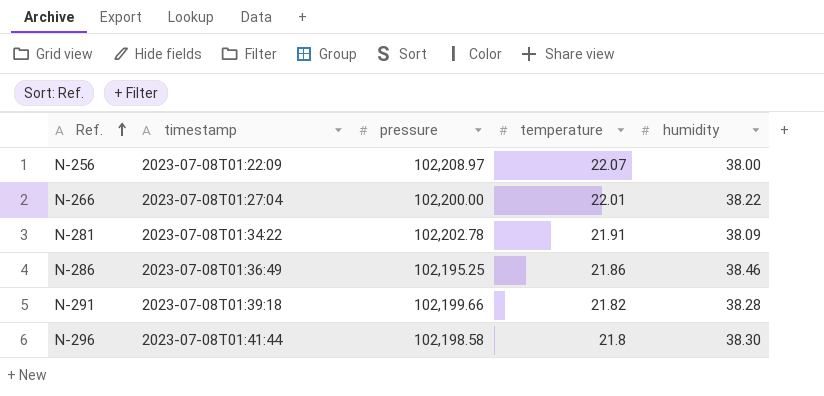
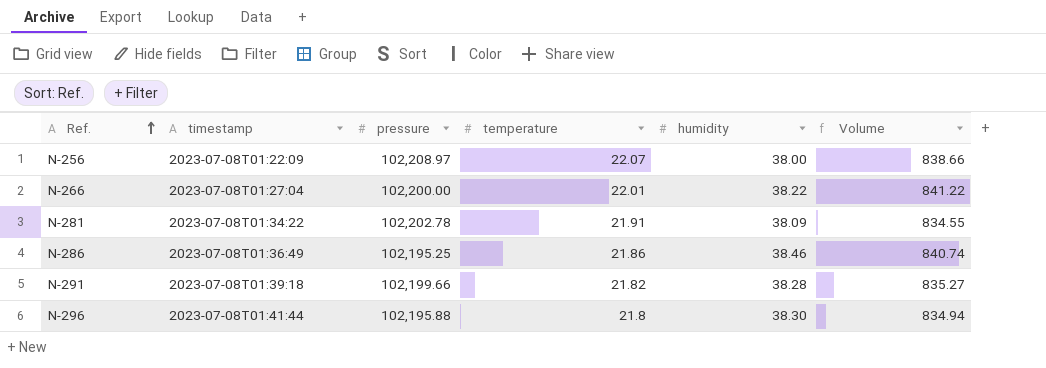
column Volume | formula: none -> [temperature] * [humidity]
N-296 | pressure: 102,198.58 -> 102,195.88

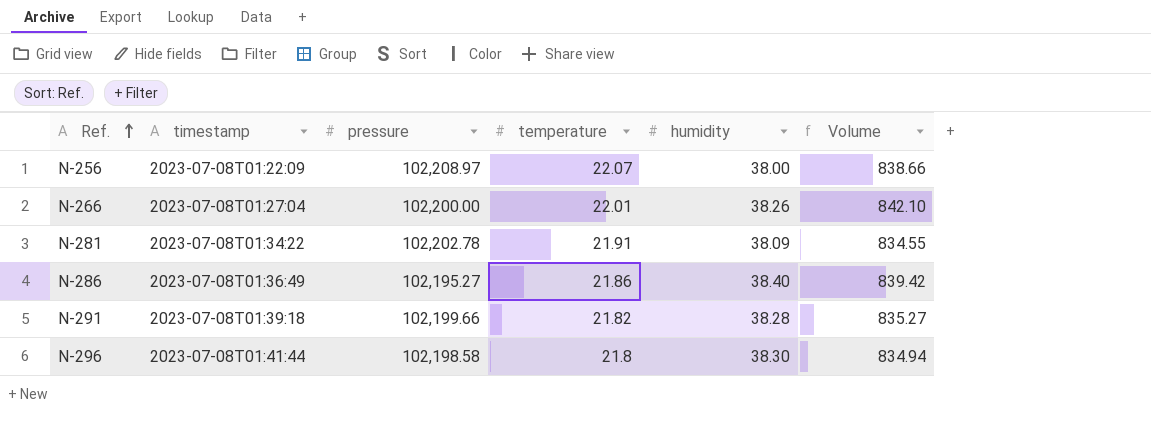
N-266 | humidity: 38.22 -> 38.26
N-266 | Volume: 841.22 -> 842.10
N-286 | pressure: 102,195.25 -> 102,195.27
N-286 | humidity: 38.46 -> 38.40
N-286 | Volume: 840.74 -> 839.42
N-296 | pressure: 102,195.88 -> 102,198.58

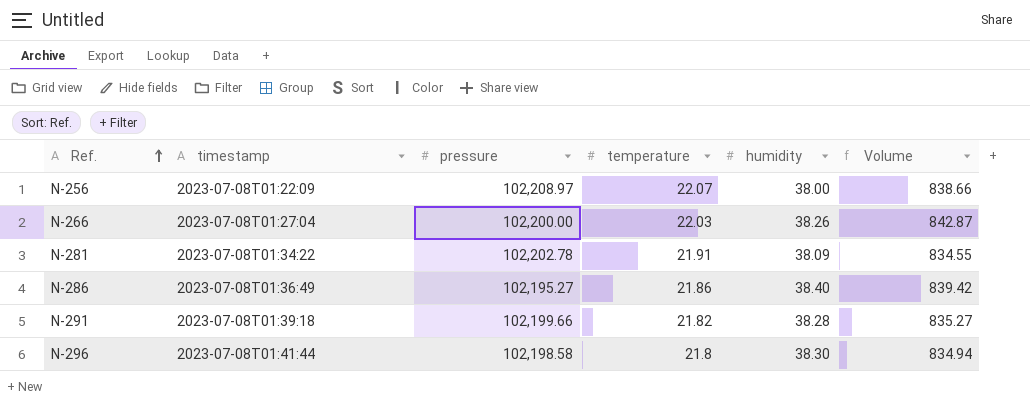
N-266 | temperature: 22.01 -> 22.03
N-266 | Volume: 842.10 -> 842.87

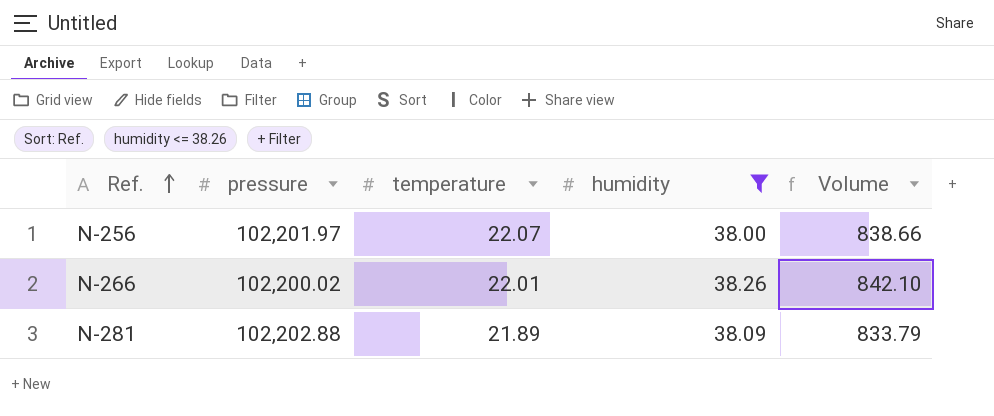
filter: none -> humidity <= 38.26
column timestamp | position: 2 -> none
N-256 | pressure: 102,208.97 -> 102,201.97
N-266 | pressure: 102,200.00 -> 102,200.02
N-266 | temperature: 22.03 -> 22.01
N-266 | Volume: 842.87 -> 842.10
N-281 | pressure: 102,202.78 -> 102,202.88
N-281 | temperature: 21.91 -> 21.89
N-281 | Volume: 834.55 -> 833.79

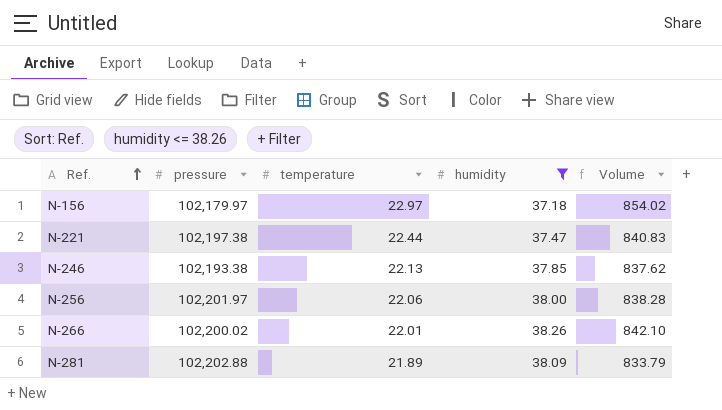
row N-156: none -> 102,179.97 | 22.97 | 37.18 | 854.02
row N-221: none -> 102,197.38 | 22.44 | 37.47 | 840.83
row N-246: none -> 102,193.38 | 22.13 | 37.85 | 837.62
N-256 | temperature: 22.07 -> 22.06
N-256 | Volume: 838.66 -> 838.28

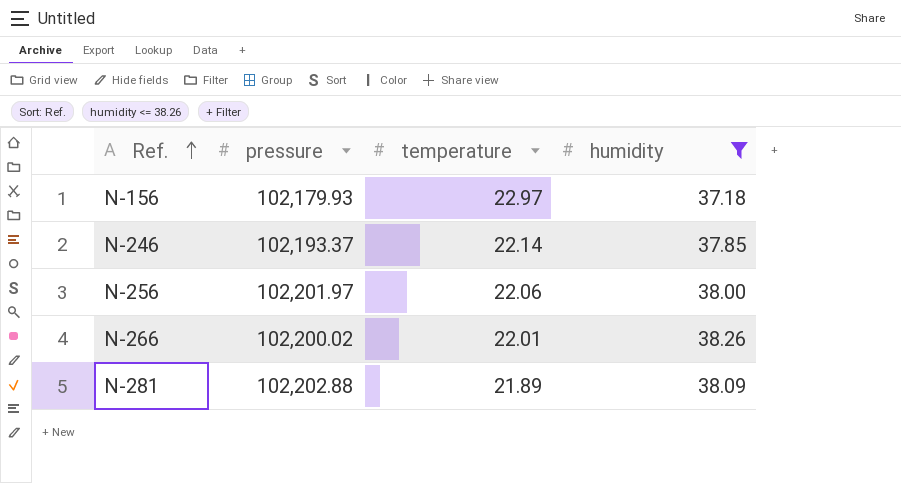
column Volume | formula: [temperature] * [humidity] -> none
row N-221: 102,197.38 | 22.44 | 37.47 | 840.83 -> none
N-156 | pressure: 102,179.97 -> 102,179.93
N-246 | pressure: 102,193.38 -> 102,193.37
N-246 | temperature: 22.13 -> 22.14

